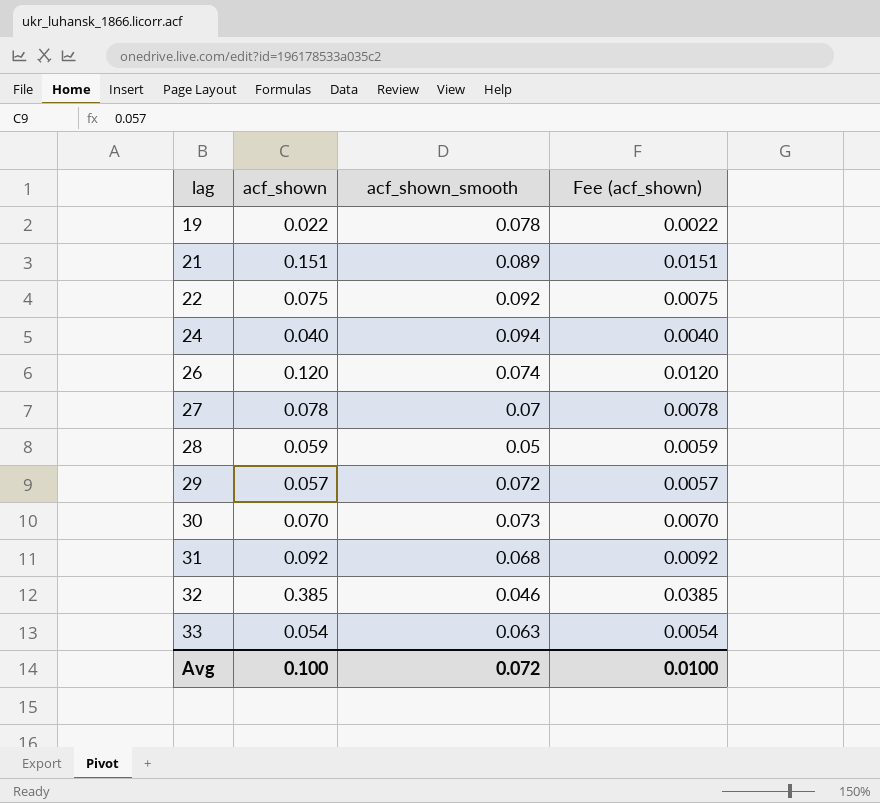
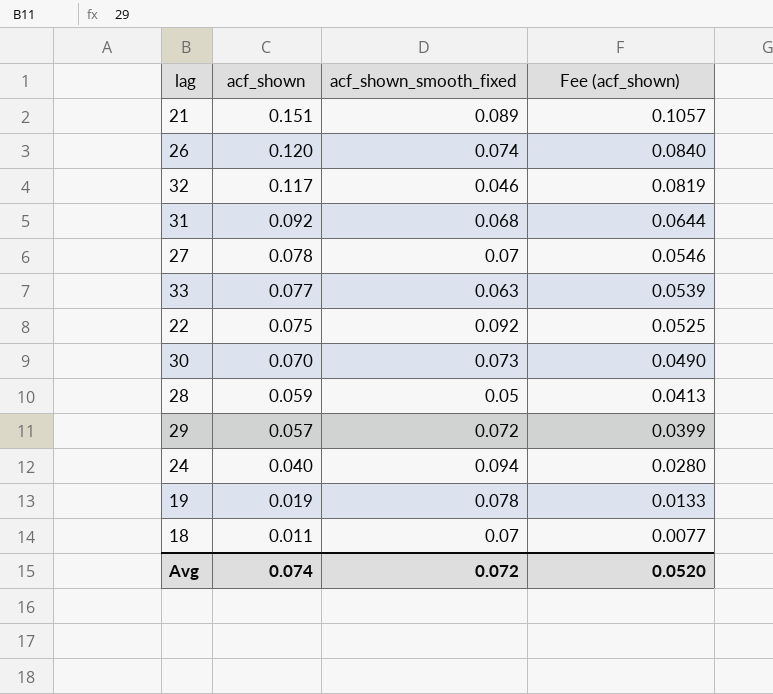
row order: lag ascending -> acf_shown descending
column name: acf_shown_smooth -> acf_shown_smooth_fixed
column Fee (acf_shown) | formula: [acf_shown] * 0.1 -> [acf_shown] * 0.7
32 | acf_shown: 0.385 -> 0.117
33 | acf_shown: 0.054 -> 0.077
19 | acf_shown: 0.022 -> 0.019
row 18: none -> 0.011 | 0.07 | 0.0077
Avg | acf_shown: 0.100 -> 0.074
Avg | Fee (acf_shown): 0.0100 -> 0.0520

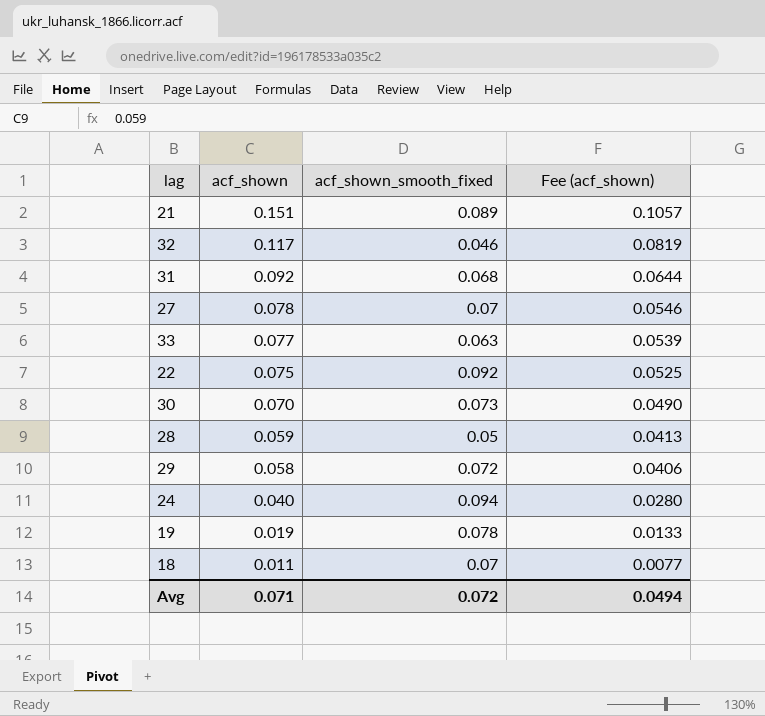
row 26: 0.120 | 0.074 | 0.0840 -> none
29 | acf_shown: 0.057 -> 0.058
29 | Fee (acf_shown): 0.0399 -> 0.0406
Avg | acf_shown: 0.074 -> 0.071
Avg | Fee (acf_shown): 0.0520 -> 0.0494

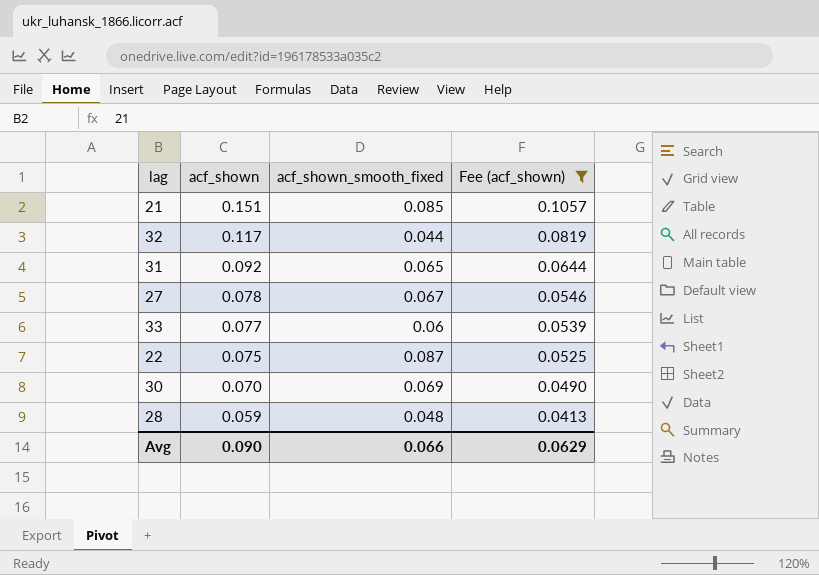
filter: none -> Fee (acf_shown) >= 0.0413
21 | acf_shown_smooth_fixed: 0.089 -> 0.085
32 | acf_shown_smooth_fixed: 0.046 -> 0.044
31 | acf_shown_smooth_fixed: 0.068 -> 0.065
27 | acf_shown_smooth_fixed: 0.07 -> 0.067
33 | acf_shown_smooth_fixed: 0.063 -> 0.06
22 | acf_shown_smooth_fixed: 0.092 -> 0.087
30 | acf_shown_smooth_fixed: 0.073 -> 0.069
28 | acf_shown_smooth_fixed: 0.05 -> 0.048
Avg | acf_shown: 0.071 -> 0.090
Avg | acf_shown_smooth_fixed: 0.072 -> 0.066
Avg | Fee (acf_shown): 0.0494 -> 0.0629

